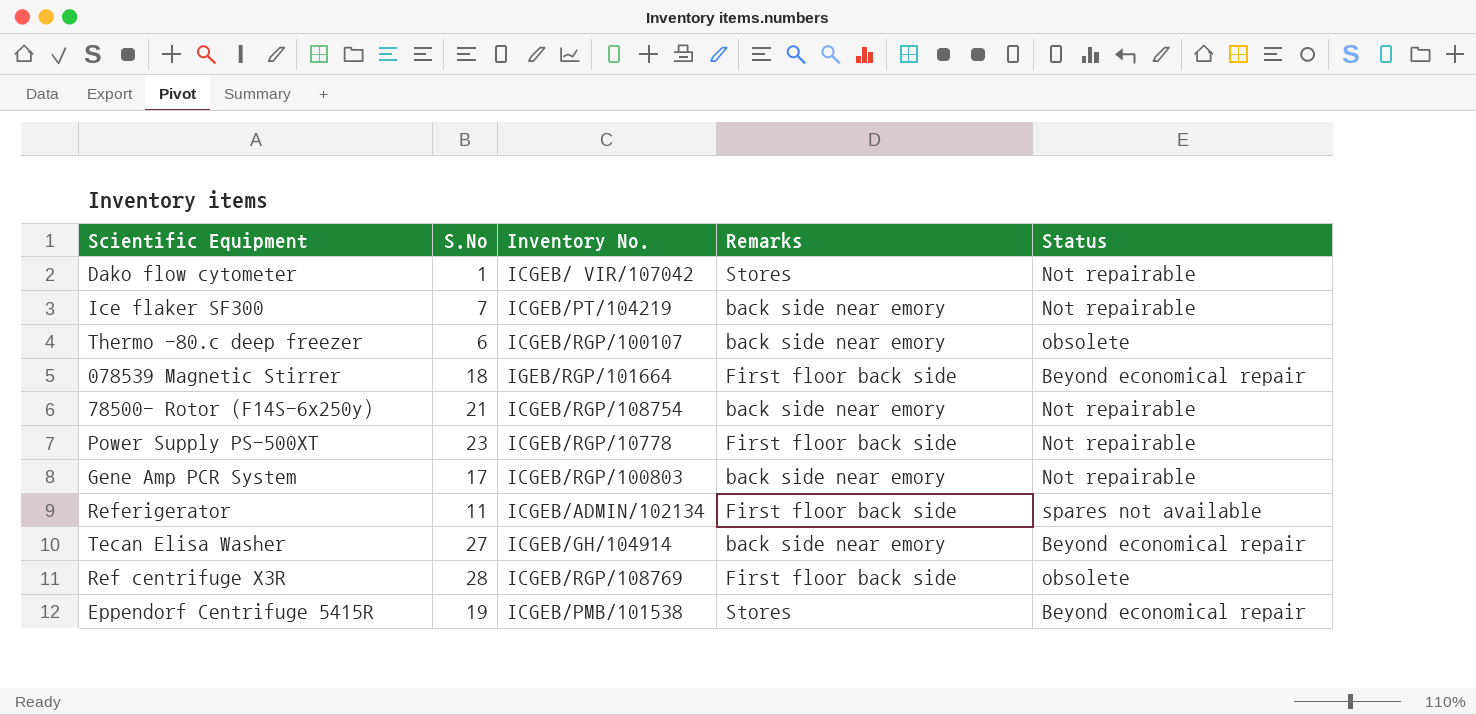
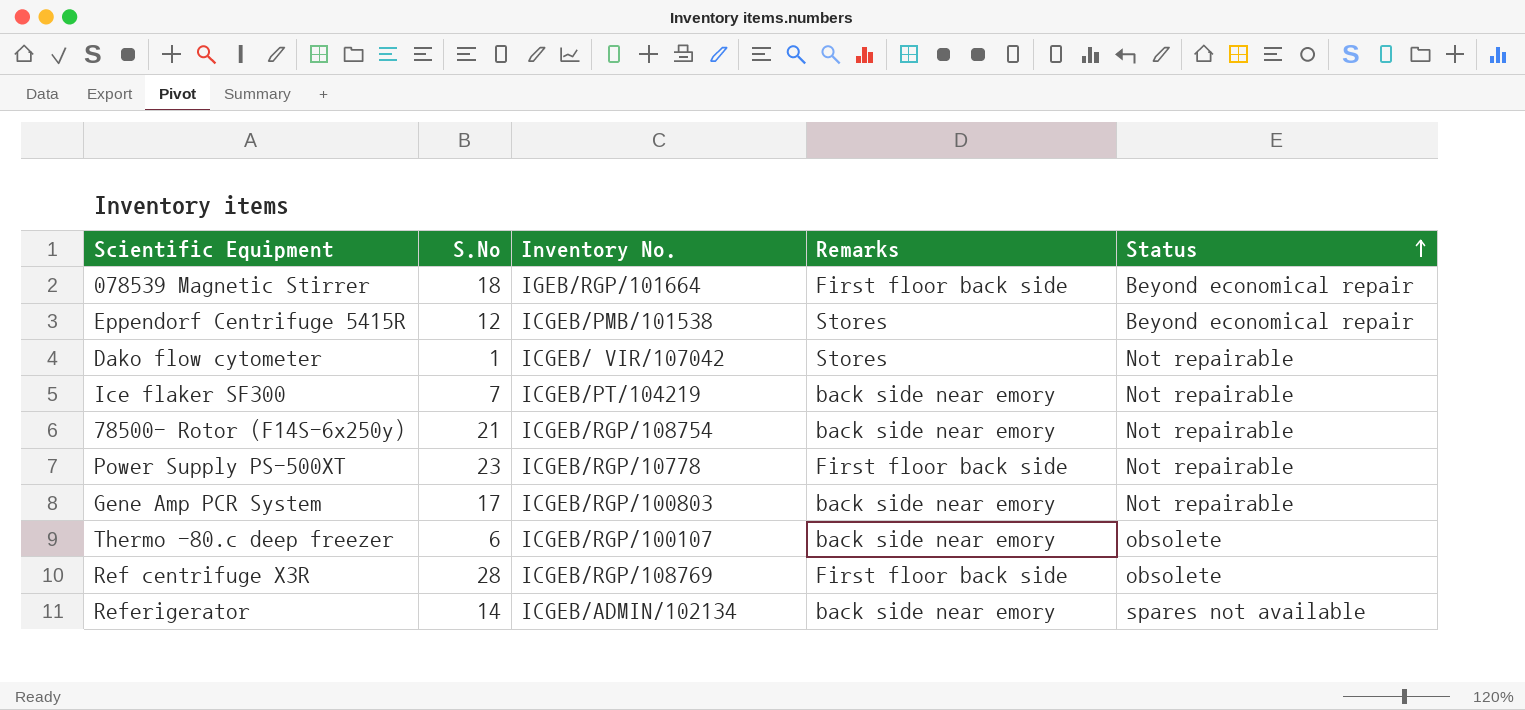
row order: none -> Status ascending
row Tecan Elisa Washer: 27 | ICGEB/GH/104914 | back side near emory | Beyond economical repair -> none
Eppendorf Centrifuge 5415R | S.No: 19 -> 12
Referigerator | S.No: 11 -> 14
Referigerator | Remarks: First floor back side -> back side near emory

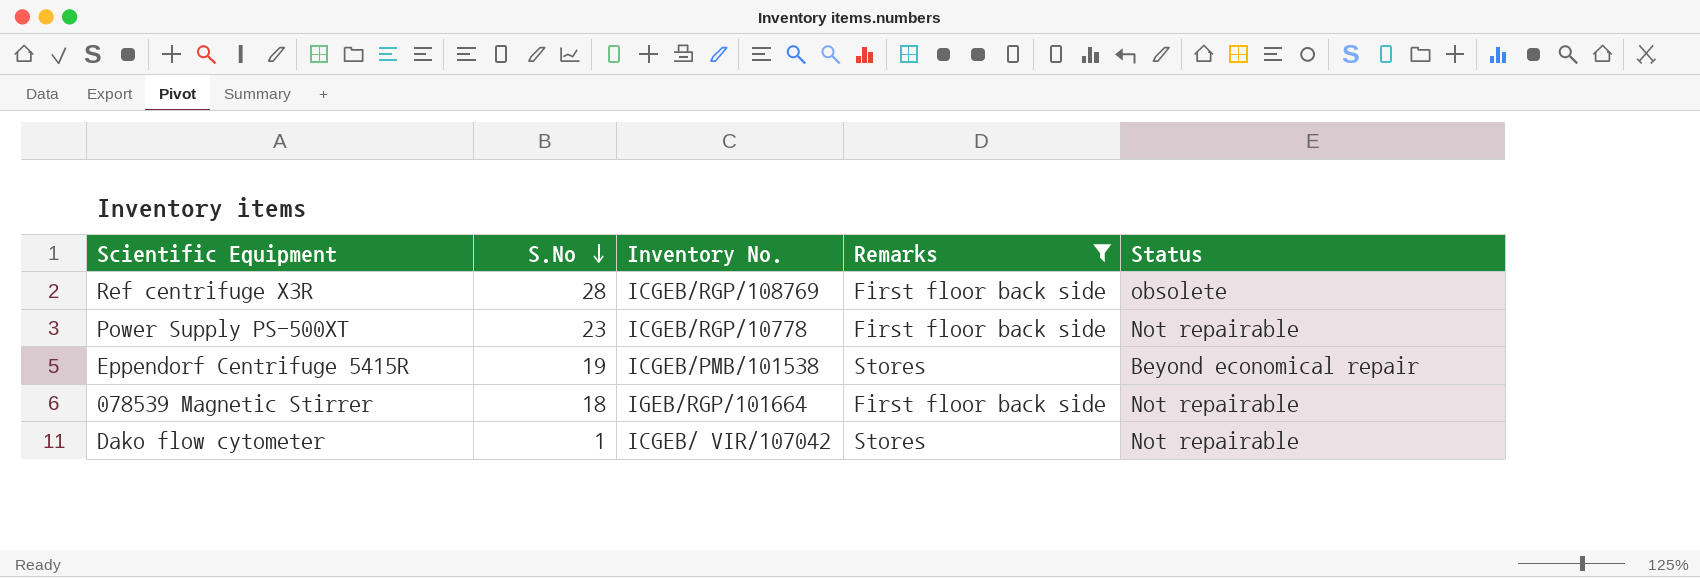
filter: none -> Remarks != back side near emory
row order: Status ascending -> S.No descending
Eppendorf Centrifuge 5415R | S.No: 12 -> 19
078539 Magnetic Stirrer | Status: Beyond economical repair -> Not repairable

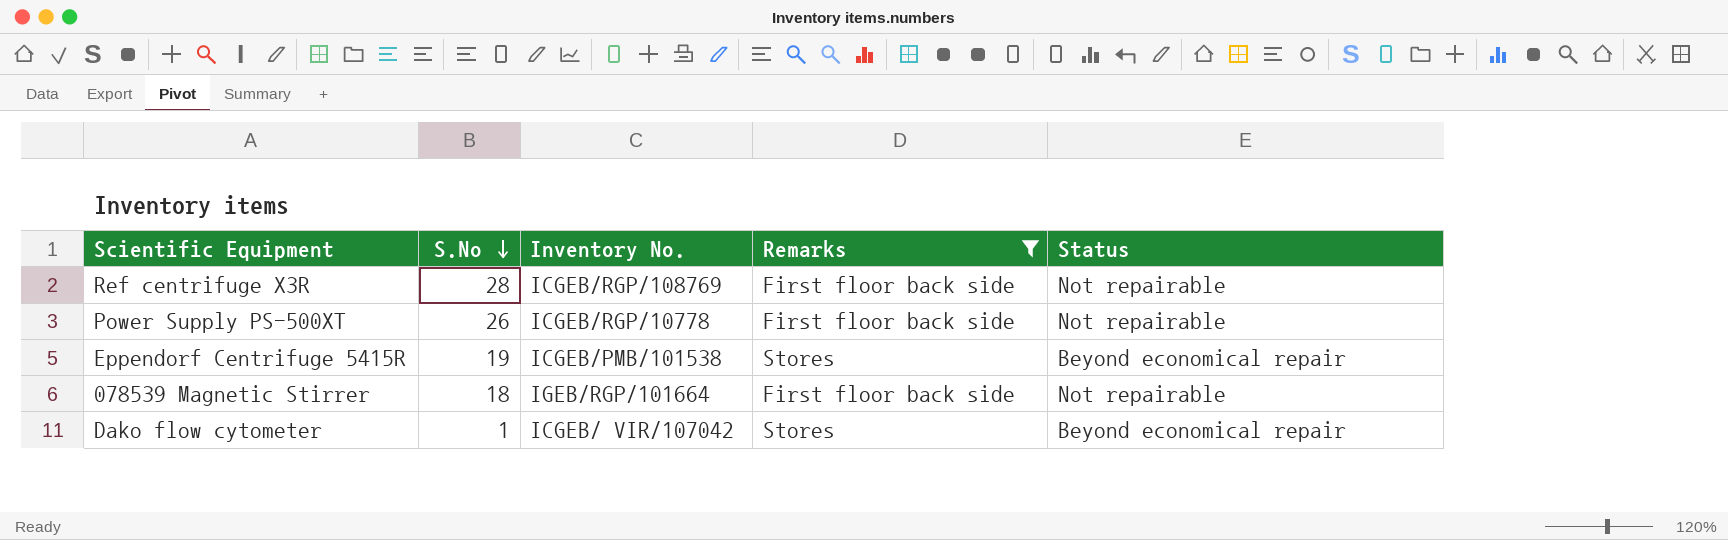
Ref centrifuge X3R | Status: obsolete -> Not repairable
Power Supply PS-500XT | S.No: 23 -> 26
Dako flow cytometer | Status: Not repairable -> Beyond economical repair

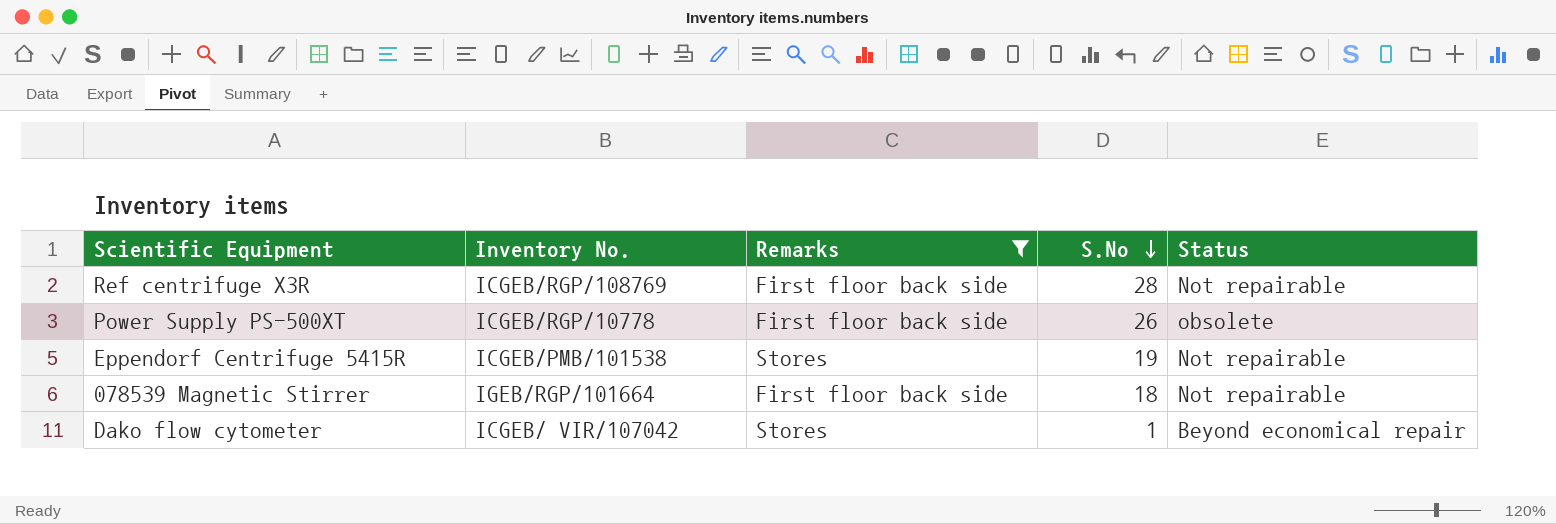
column S.No | position: 2 -> 4
Power Supply PS-500XT | Status: Not repairable -> obsolete
Eppendorf Centrifuge 5415R | Status: Beyond economical repair -> Not repairable

